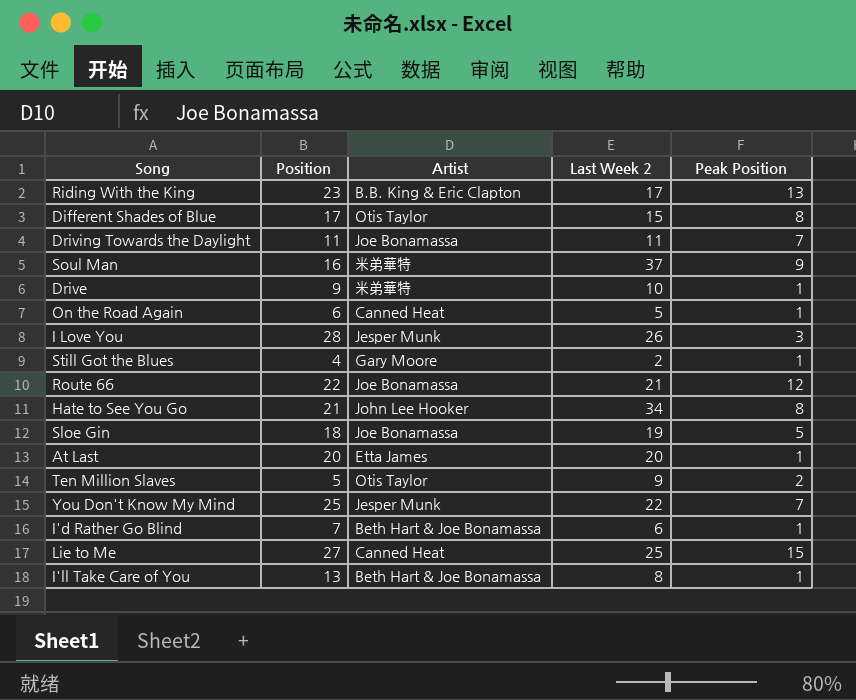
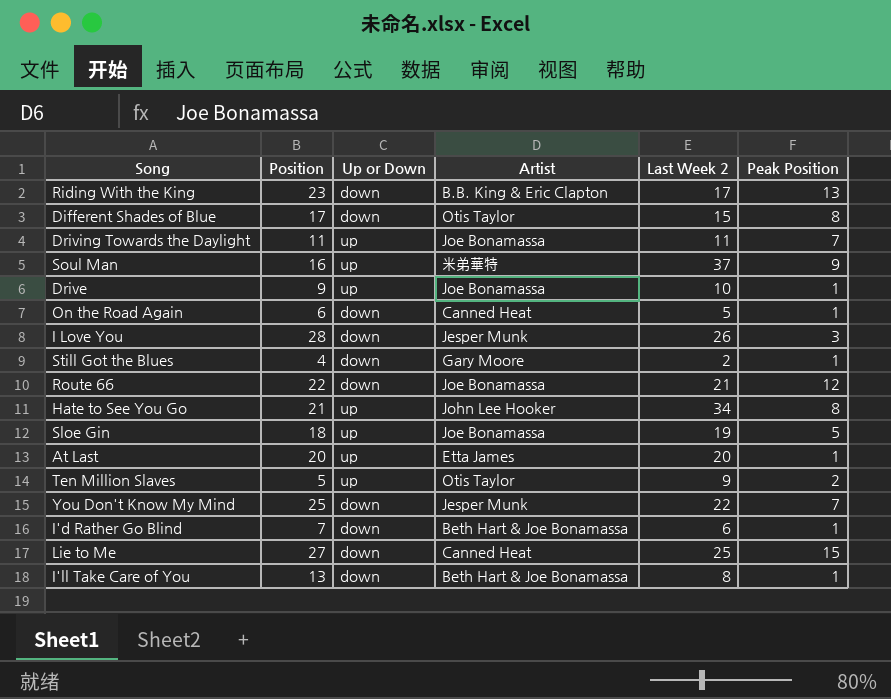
column Up or Down | position: none -> 3
Drive | Artist: 米弟華特 -> Joe Bonamassa

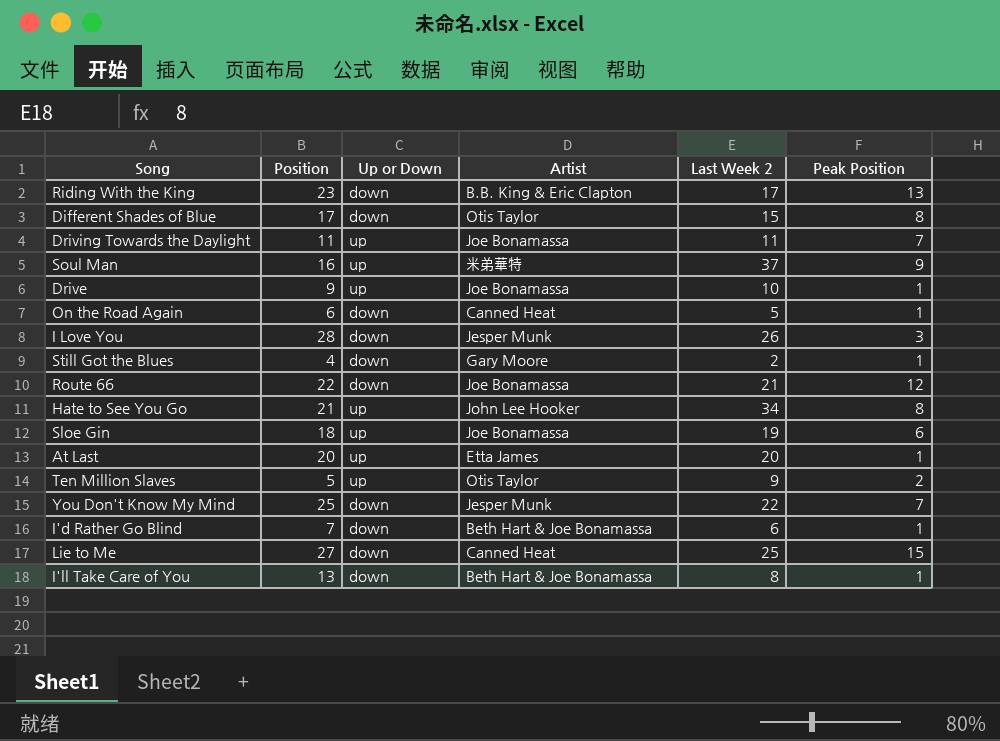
Sloe Gin | Peak Position: 5 -> 6

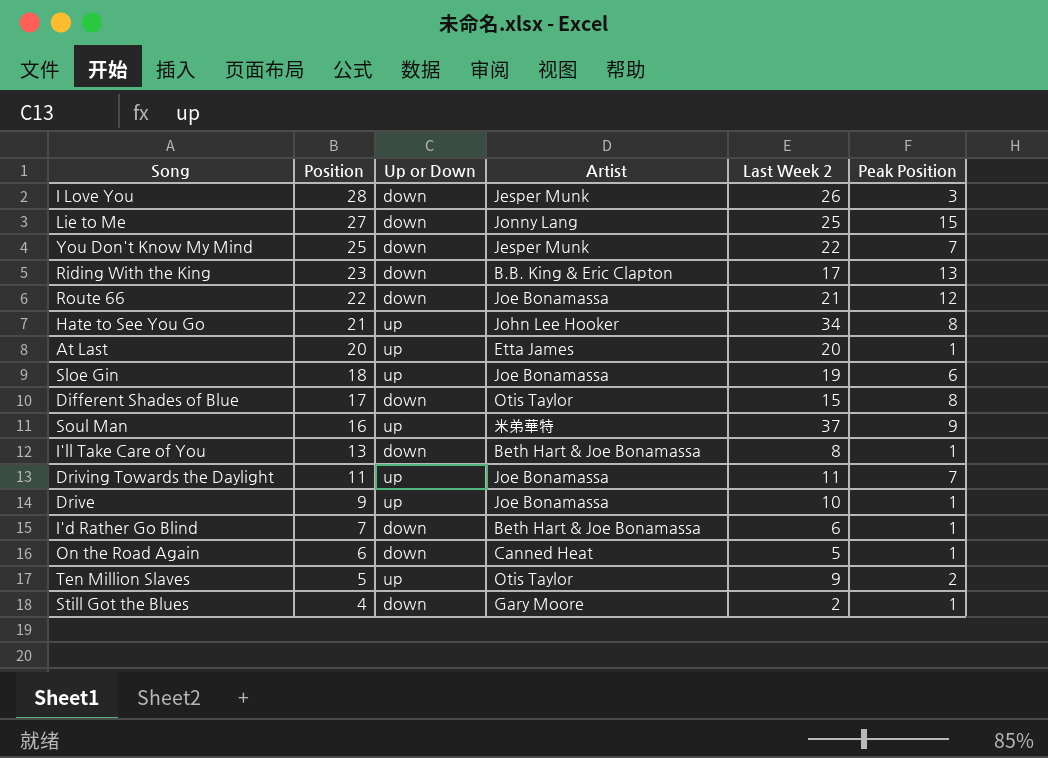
row order: none -> Position descending
Lie to Me | Artist: Canned Heat -> Jonny Lang

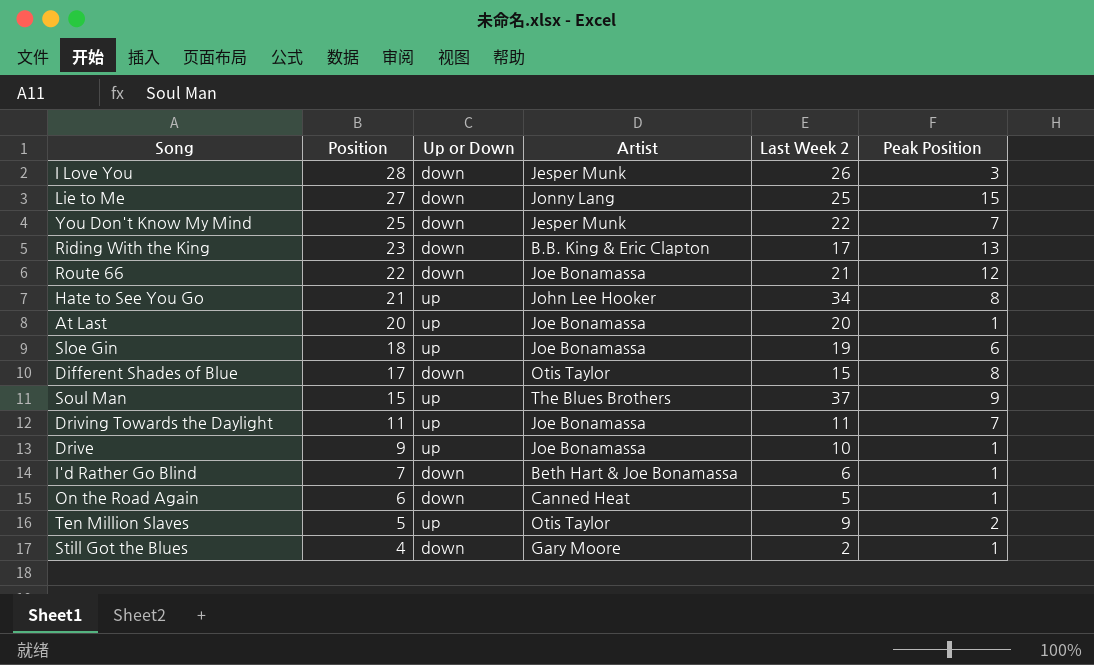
row I'll Take Care of You: 13 | down | Beth Hart & Joe Bonamassa | 8 | 1 -> none
At Last | Artist: Etta James -> Joe Bonamassa
Soul Man | Position: 16 -> 15
Soul Man | Artist: 米弟華特 -> The Blues Brothers

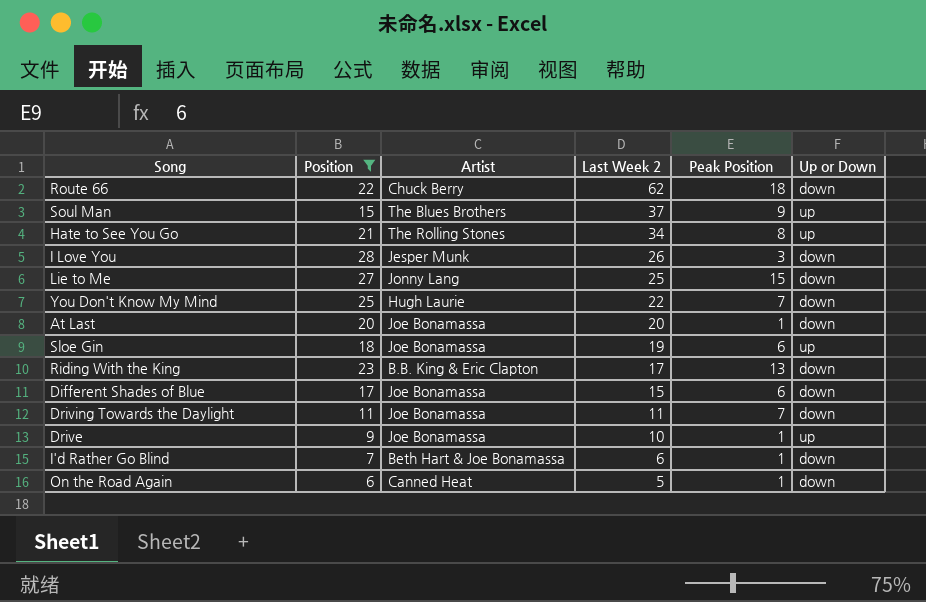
filter: none -> Position >= 6
row order: Position descending -> Last Week 2 descending
column Up or Down | position: 3 -> 6
Route 66 | Artist: Joe Bonamassa -> Chuck Berry
Route 66 | Last Week 2: 21 -> 62
Route 66 | Peak Position: 12 -> 18
Hate to See You Go | Artist: John Lee Hooker -> The Rolling Stones
You Don't Know My Mind | Artist: Jesper Munk -> Hugh Laurie
At Last | Up or Down: up -> down
Different Shades of Blue | Artist: Otis Taylor -> Joe Bonamassa
Different Shades of Blue | Peak Position: 8 -> 6
Driving Towards the Daylight | Up or Down: up -> down

